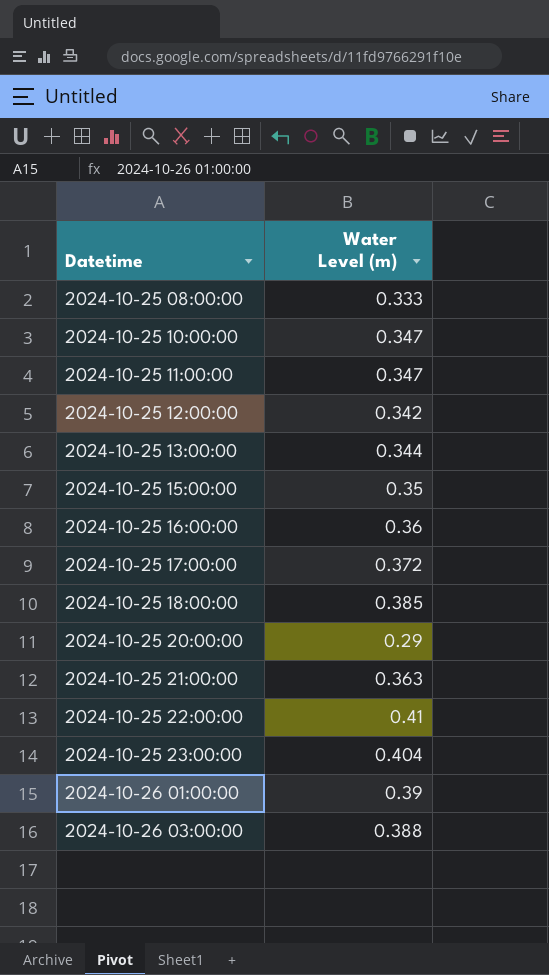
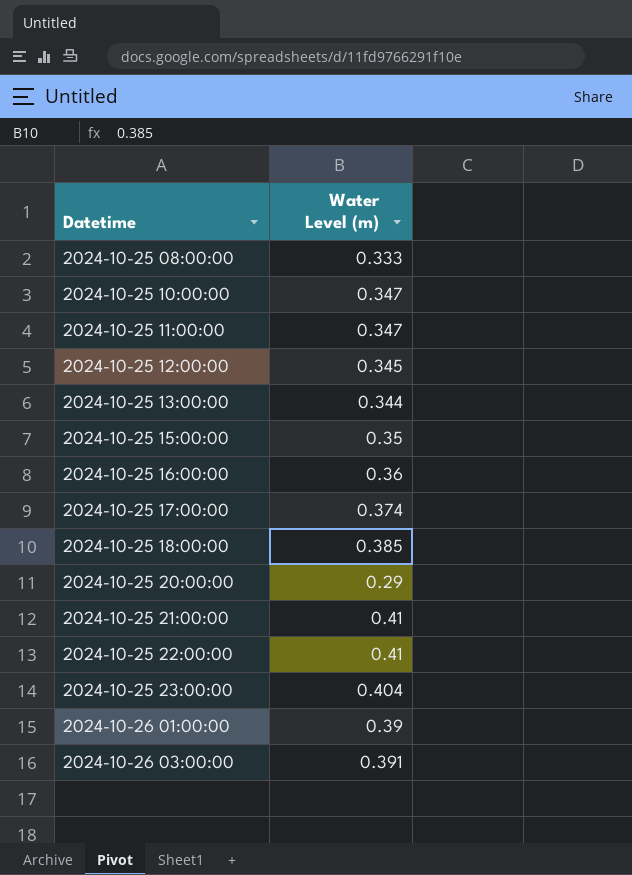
2024-10-25 12:00:00 | Water Level (m): 0.342 -> 0.345
2024-10-25 17:00:00 | Water Level (m): 0.372 -> 0.374
2024-10-25 21:00:00 | Water Level (m): 0.363 -> 0.41
2024-10-26 03:00:00 | Water Level (m): 0.388 -> 0.391

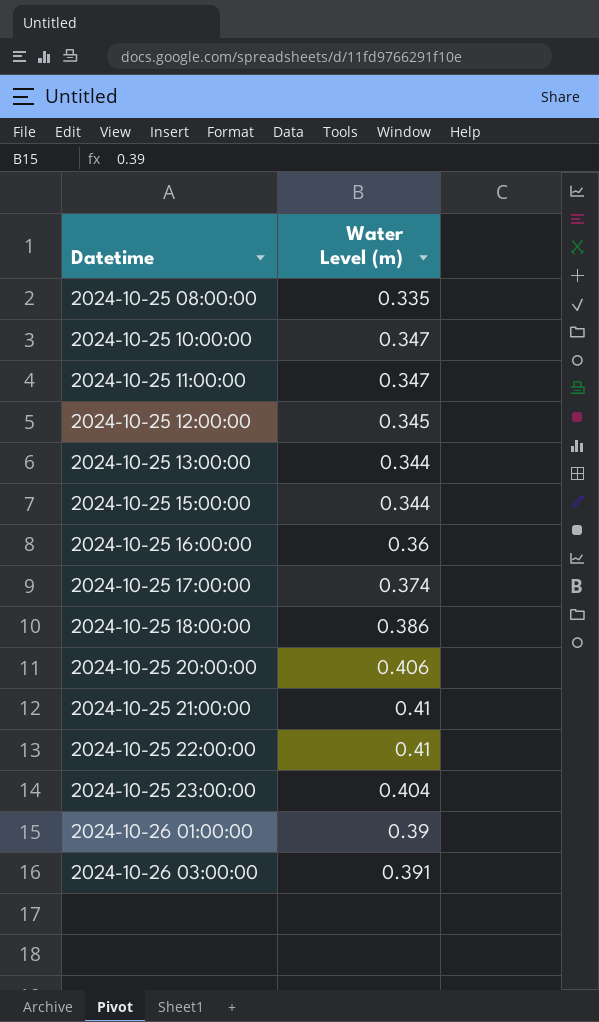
2024-10-25 08:00:00 | Water Level (m): 0.333 -> 0.335
2024-10-25 15:00:00 | Water Level (m): 0.35 -> 0.344
2024-10-25 18:00:00 | Water Level (m): 0.385 -> 0.386
2024-10-25 20:00:00 | Water Level (m): 0.29 -> 0.406

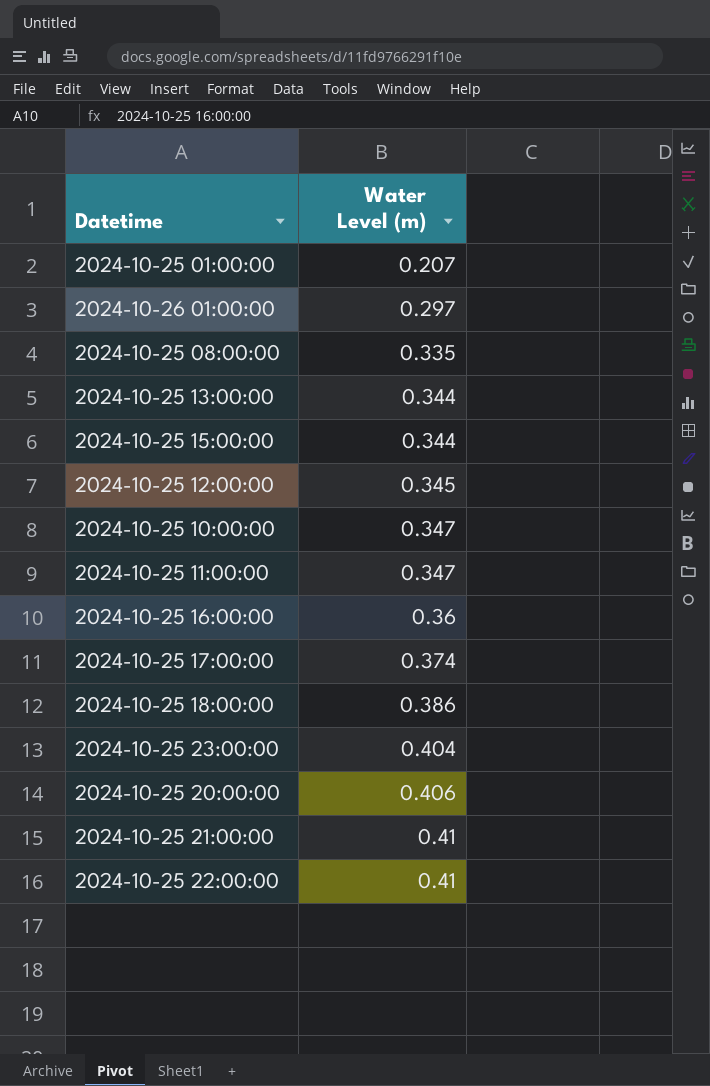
row order: Datetime ascending -> Water Level (m) ascending
row 2024-10-26 03:00:00: 0.391 -> none
row 2024-10-25 01:00:00: none -> 0.207
2024-10-26 01:00:00 | Water Level (m): 0.39 -> 0.297

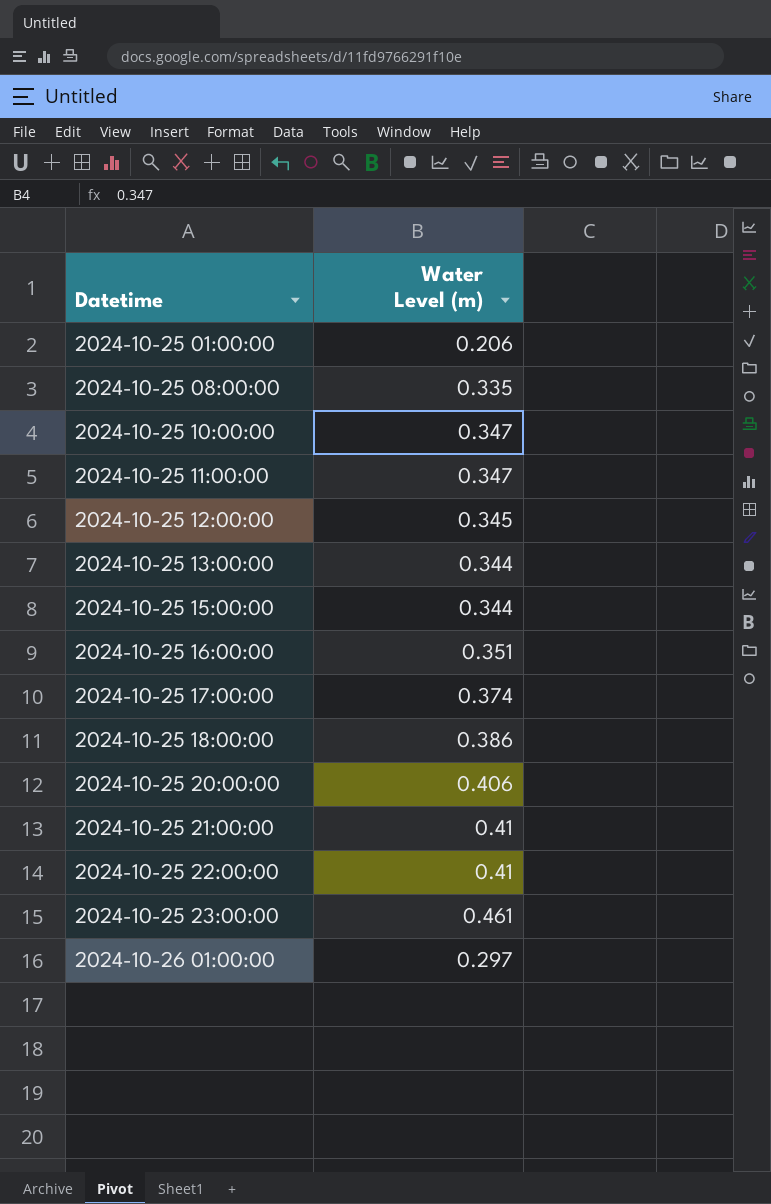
row order: Water Level (m) ascending -> Datetime ascending
2024-10-25 01:00:00 | Water Level (m): 0.207 -> 0.206
2024-10-25 16:00:00 | Water Level (m): 0.36 -> 0.351
2024-10-25 23:00:00 | Water Level (m): 0.404 -> 0.461

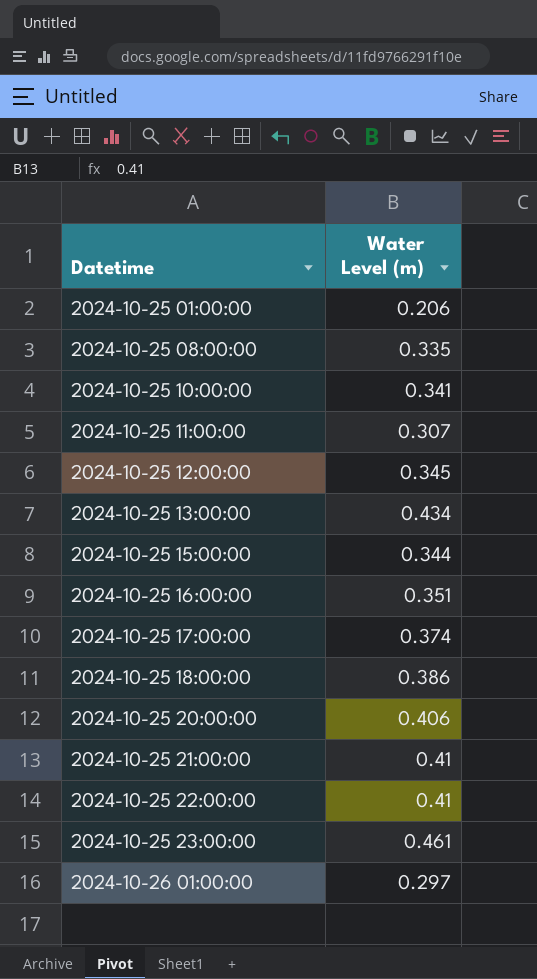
2024-10-25 10:00:00 | Water Level (m): 0.347 -> 0.341
2024-10-25 11:00:00 | Water Level (m): 0.347 -> 0.307
2024-10-25 13:00:00 | Water Level (m): 0.344 -> 0.434

